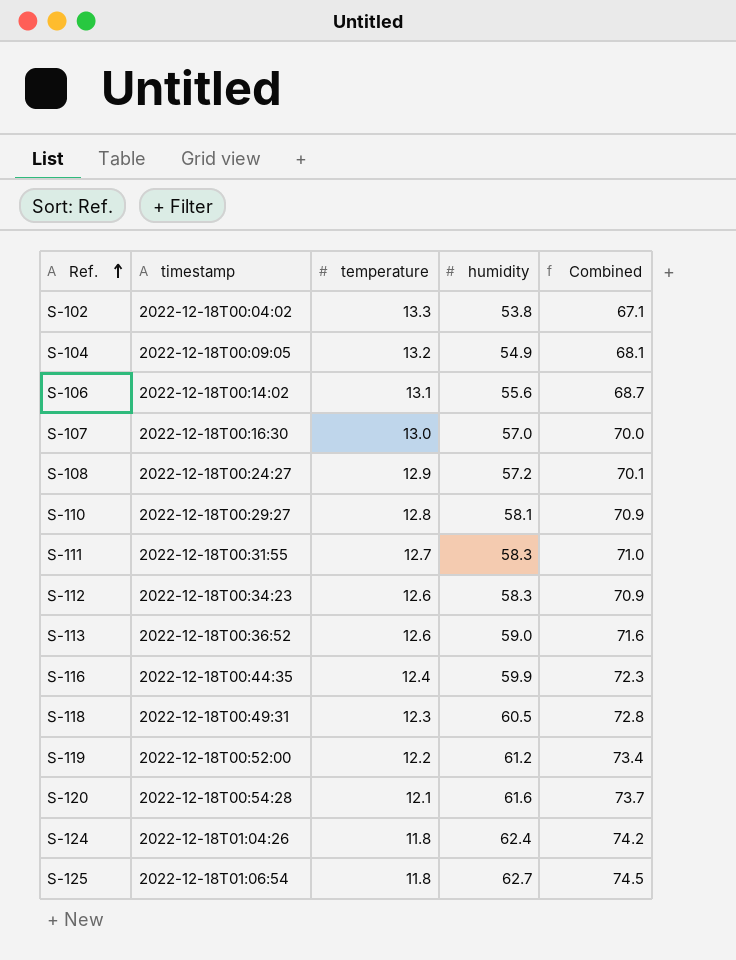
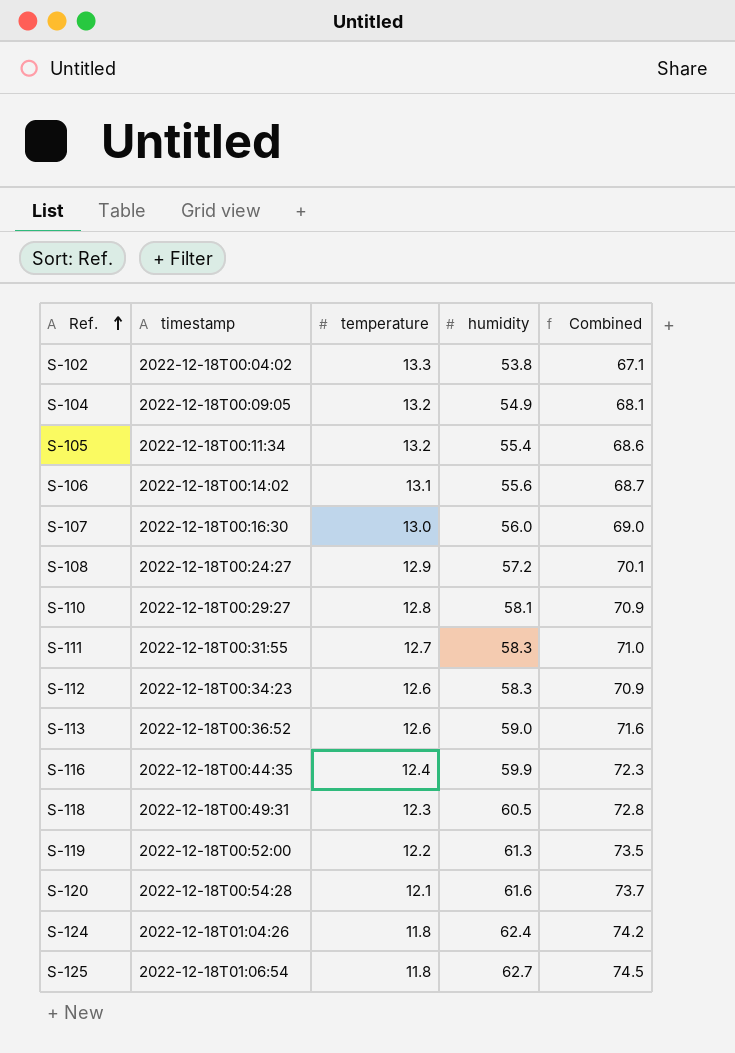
row S-105: none -> 2022-12-18T00:11:34 | 13.2 | 55.4 | 68.6
S-107 | humidity: 57.0 -> 56.0
S-107 | Combined: 70.0 -> 69.0
S-119 | humidity: 61.2 -> 61.3
S-119 | Combined: 73.4 -> 73.5

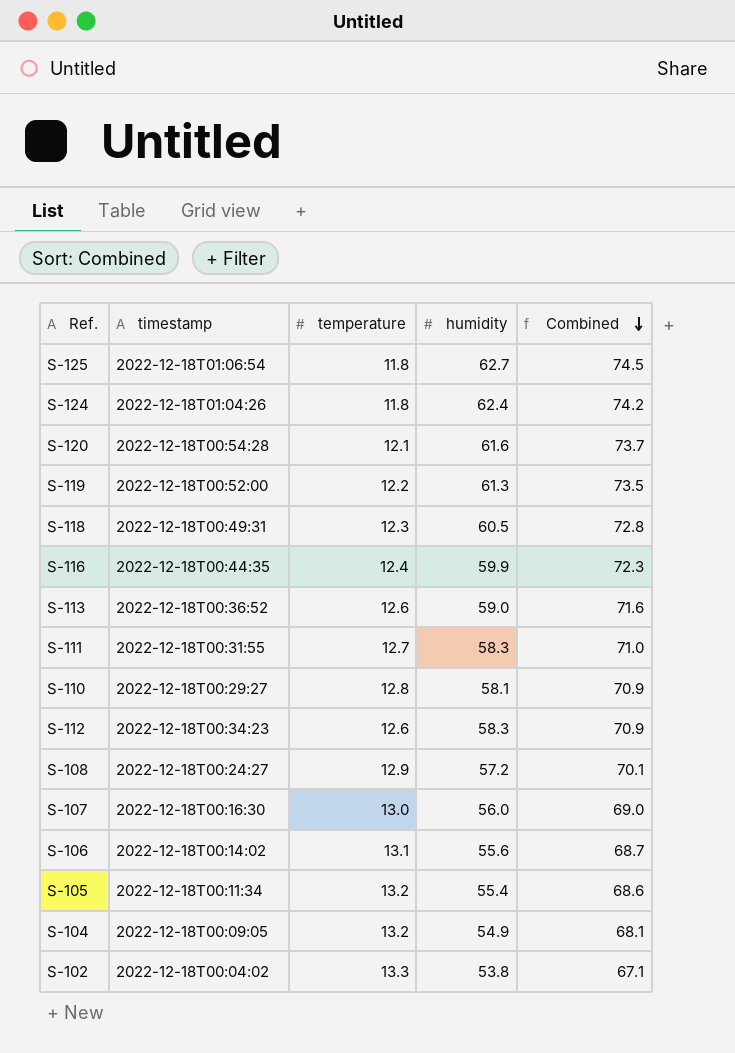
row order: Ref. ascending -> Combined descending

